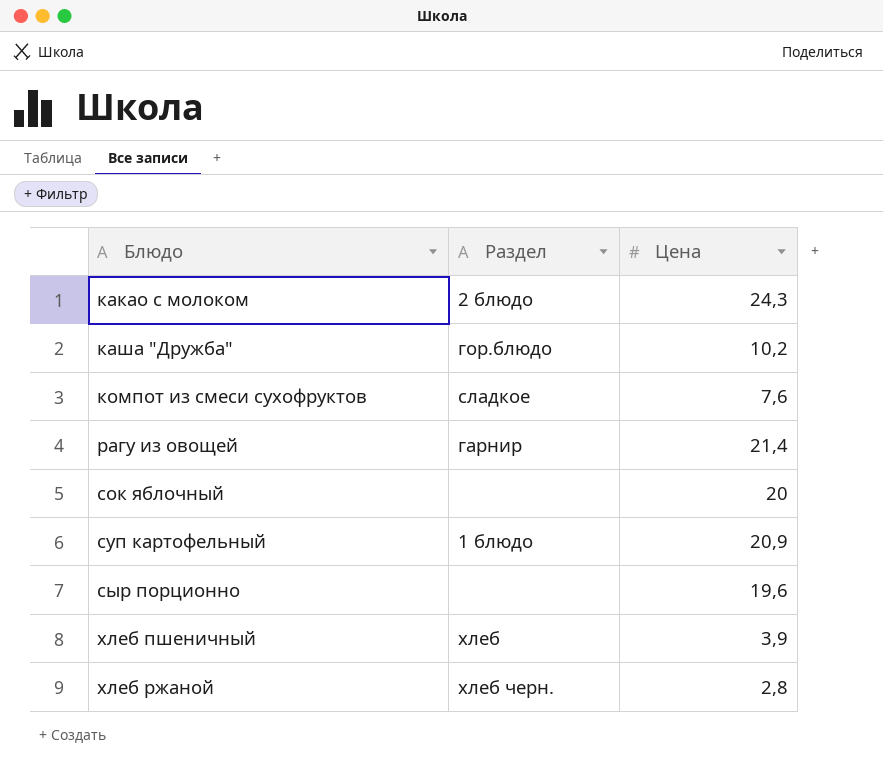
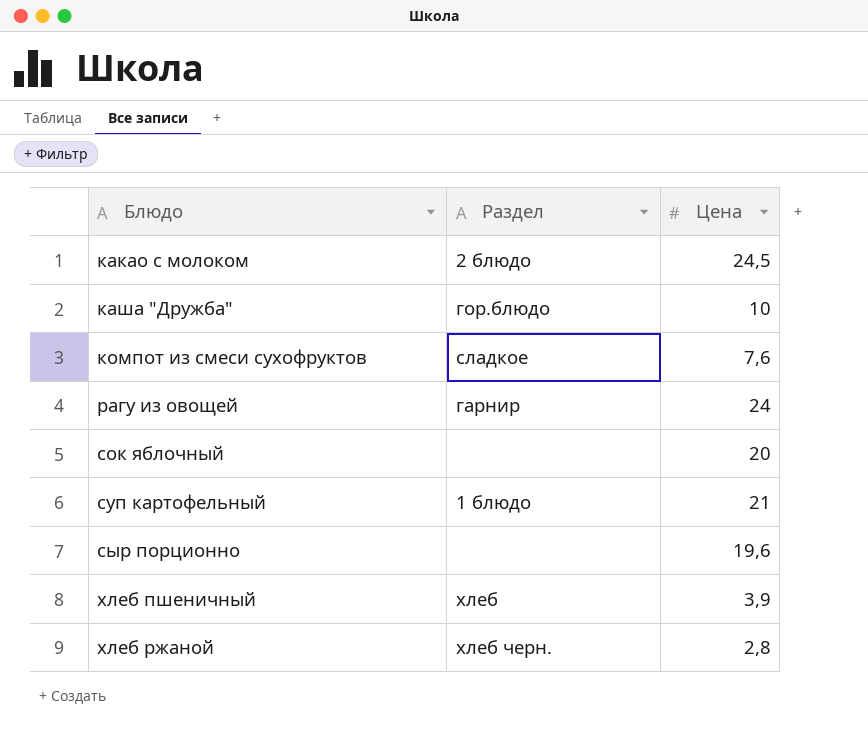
какао с молоком | Цена: 24,3 -> 24,5
каша "Дружба" | Цена: 10,2 -> 10
рагу из овощей | Цена: 21,4 -> 24
суп картофельный | Цена: 20,9 -> 21

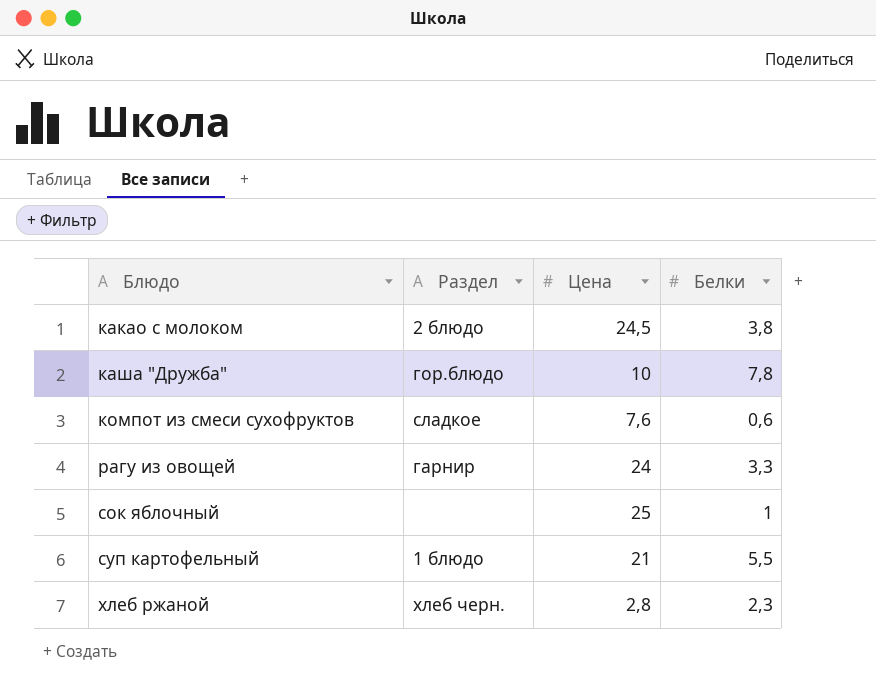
column Белки | position: none -> 4
row сыр порционно: none | 19,6 -> none
row хлеб пшеничный: хлеб | 3,9 -> none
сок яблочный | Цена: 20 -> 25

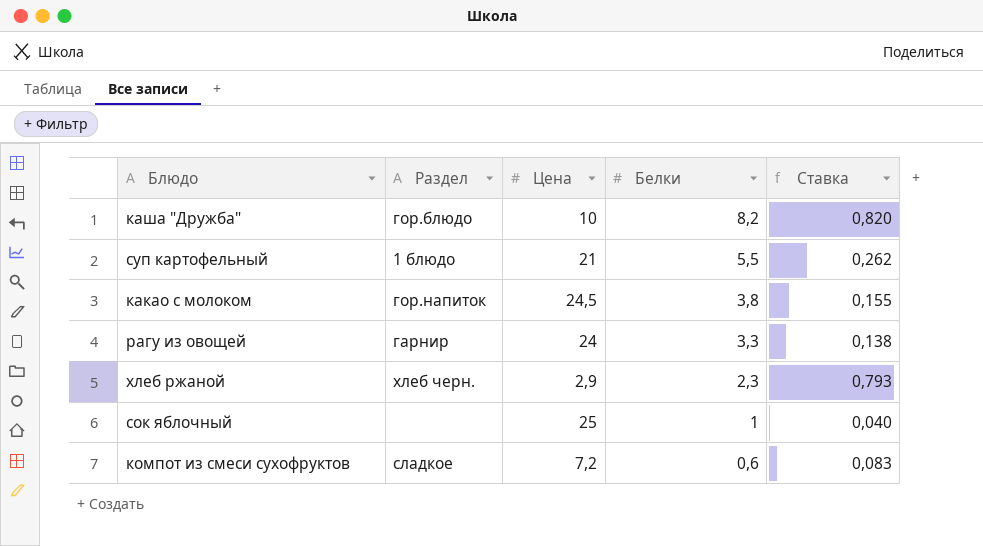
row order: Блюдо ascending -> Белки descending
column Ставка | formula: none -> [Белки] / [Цена]
каша "Дружба" | Белки: 7,8 -> 8,2
какао с молоком | Раздел: 2 блюдо -> гор.напиток
хлеб ржаной | Цена: 2,8 -> 2,9
компот из смеси сухофруктов | Цена: 7,6 -> 7,2

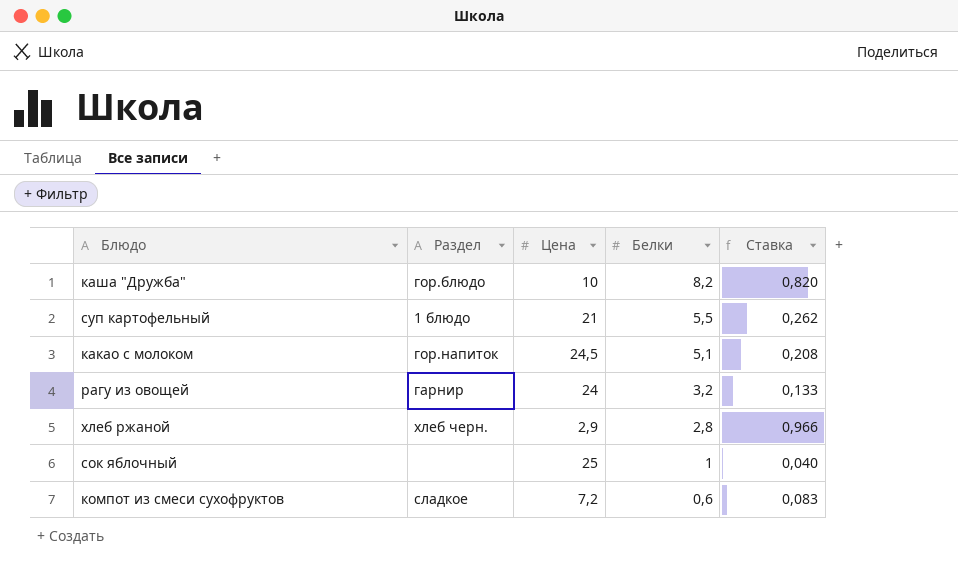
какао с молоком | Белки: 3,8 -> 5,1
какао с молоком | Ставка: 0,155 -> 0,208
рагу из овощей | Белки: 3,3 -> 3,2
рагу из овощей | Ставка: 0,138 -> 0,133
хлеб ржаной | Белки: 2,3 -> 2,8
хлеб ржаной | Ставка: 0,793 -> 0,966

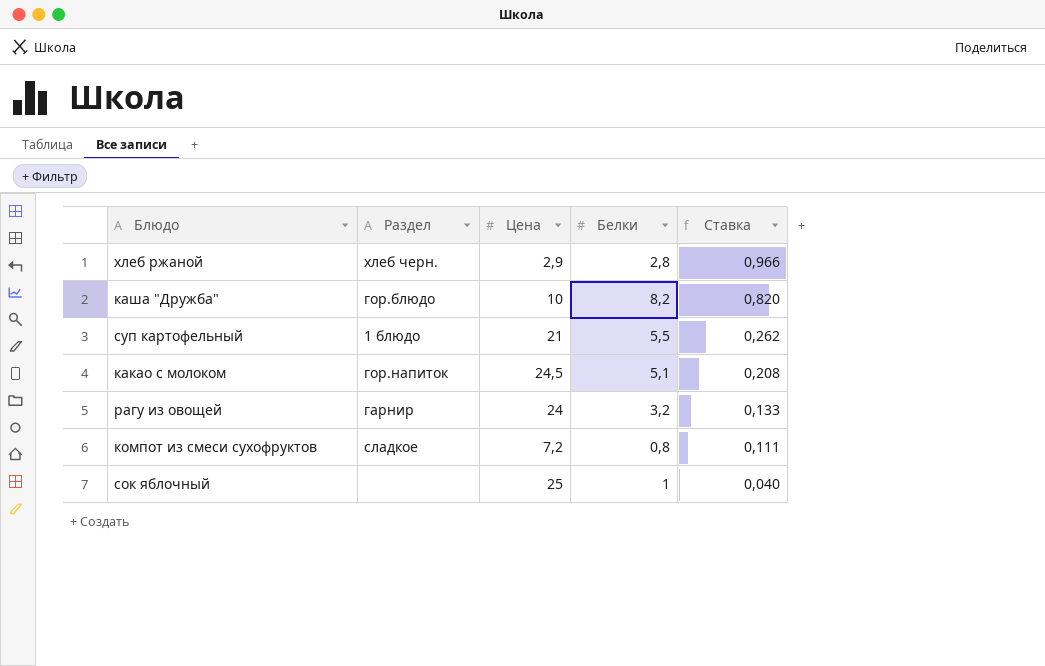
row order: Белки descending -> Ставка descending
компот из смеси сухофруктов | Белки: 0,6 -> 0,8
компот из смеси сухофруктов | Ставка: 0,083 -> 0,111

